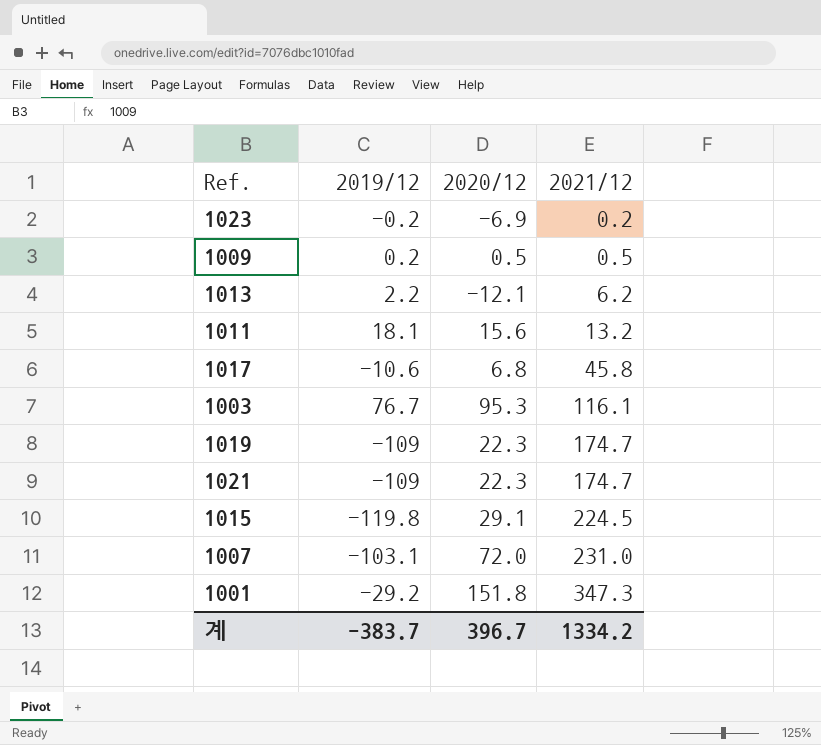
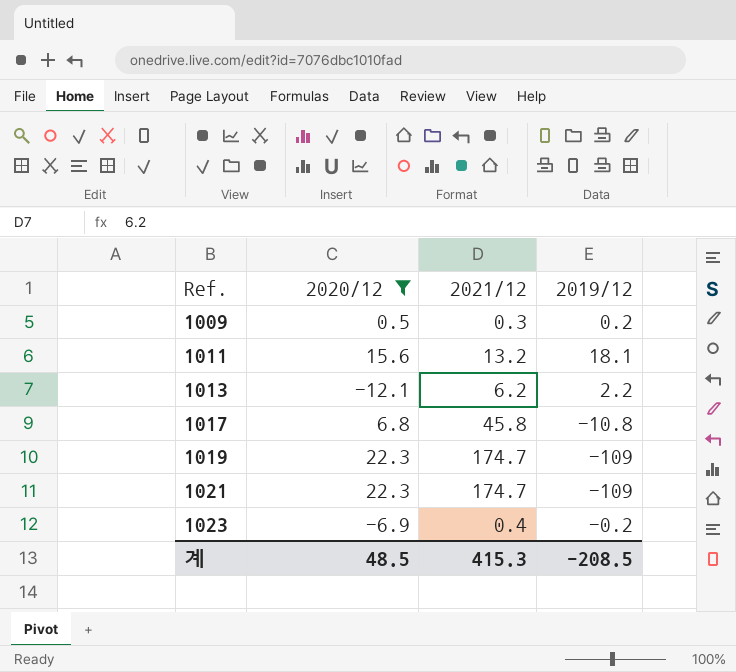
filter: none -> 2020/12 <= 22.3
row order: 2021/12 ascending -> Ref. ascending
column 2019/12 | position: 2 -> 4
1009 | 2021/12: 0.5 -> 0.3
1017 | 2019/12: -10.6 -> -10.8
1023 | 2021/12: 0.2 -> 0.4
계 | 2020/12: 396.7 -> 48.5
계 | 2021/12: 1334.2 -> 415.3
계 | 2019/12: -383.7 -> -208.5

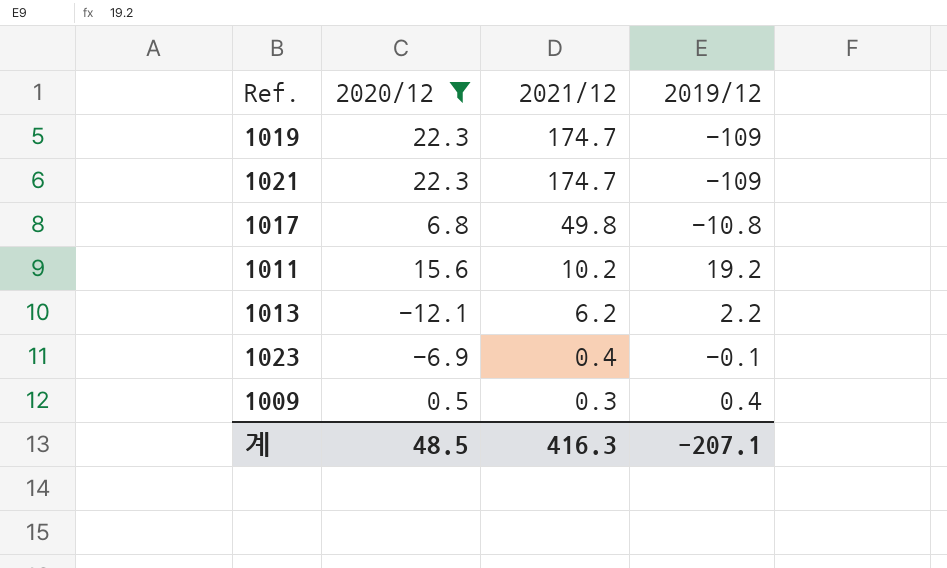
row order: Ref. ascending -> 2021/12 descending
1017 | 2021/12: 45.8 -> 49.8
1011 | 2021/12: 13.2 -> 10.2
1011 | 2019/12: 18.1 -> 19.2
1023 | 2019/12: -0.2 -> -0.1
1009 | 2019/12: 0.2 -> 0.4
계 | 2021/12: 415.3 -> 416.3
계 | 2019/12: -208.5 -> -207.1

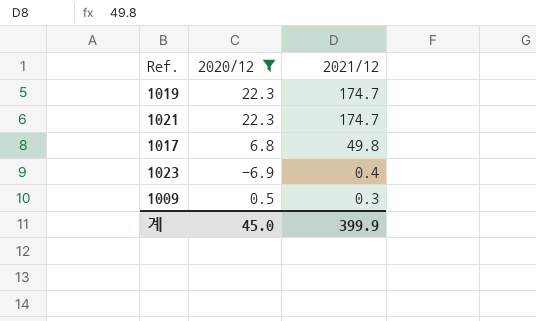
column 2019/12 | position: 4 -> none
row 1011: 15.6 | 10.2 | 19.2 -> none
row 1013: -12.1 | 6.2 | 2.2 -> none
계 | 2020/12: 48.5 -> 45.0
계 | 2021/12: 416.3 -> 399.9

